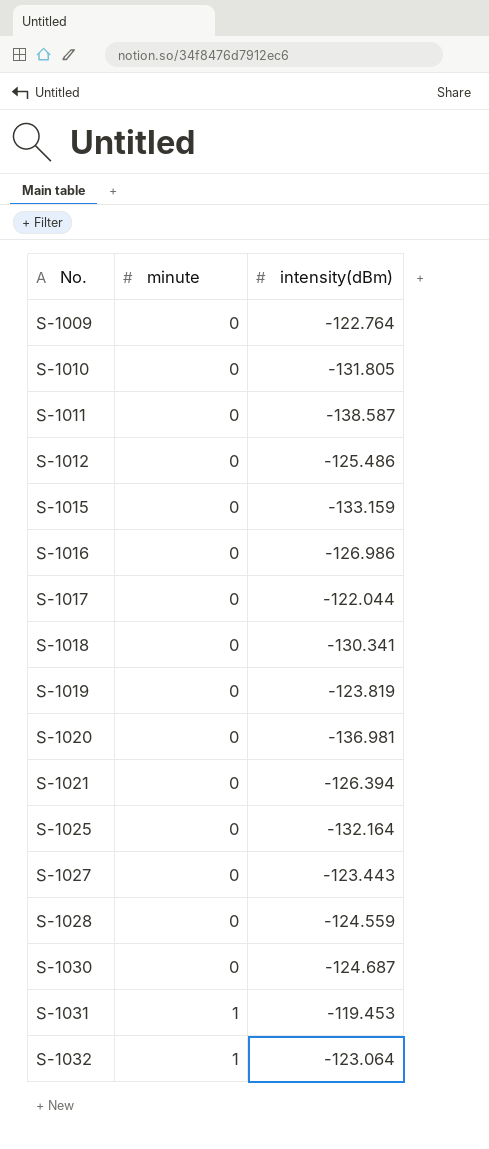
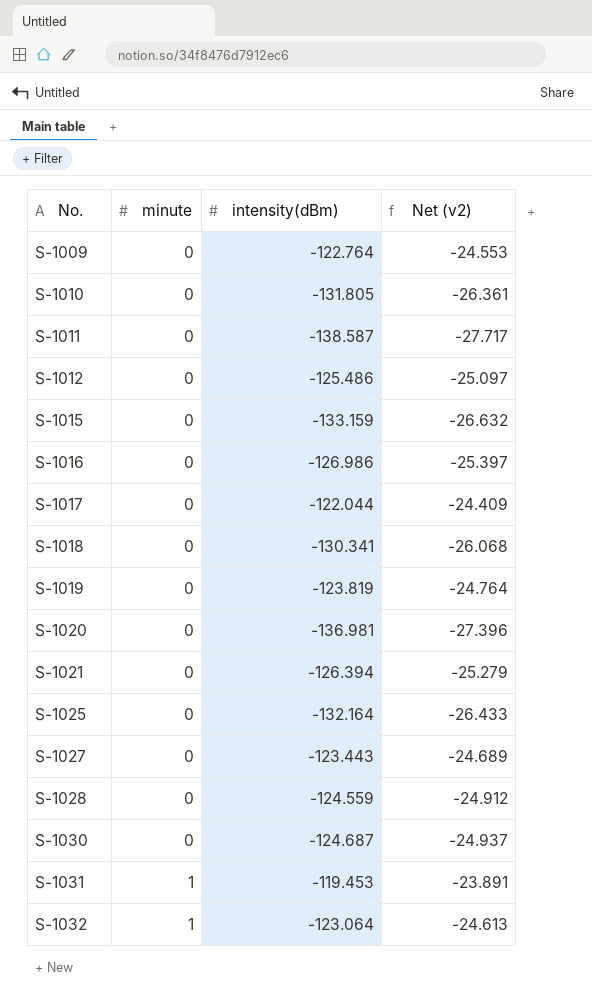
column Net (v2) | formula: none -> [intensity(dBm)] * 0.2

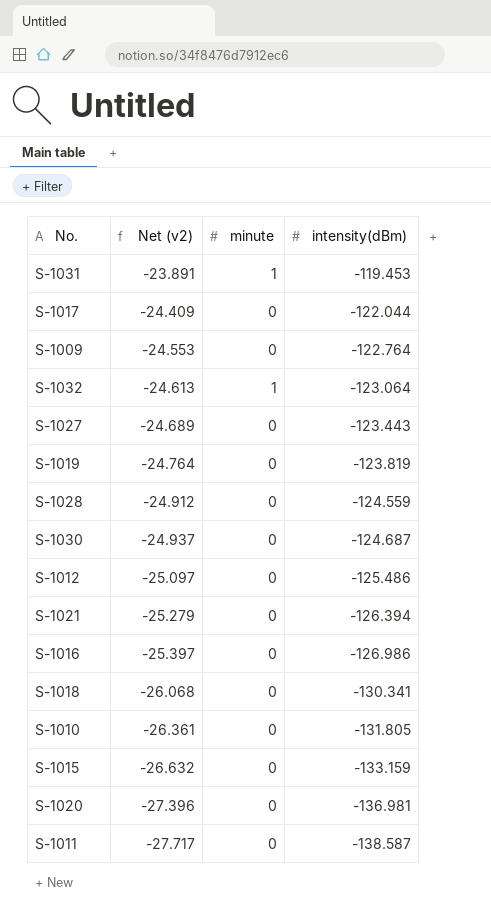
row order: No. ascending -> Net (v2) descending
column Net (v2) | position: 4 -> 2
row S-1025: 0 | -132.164 | -26.433 -> none

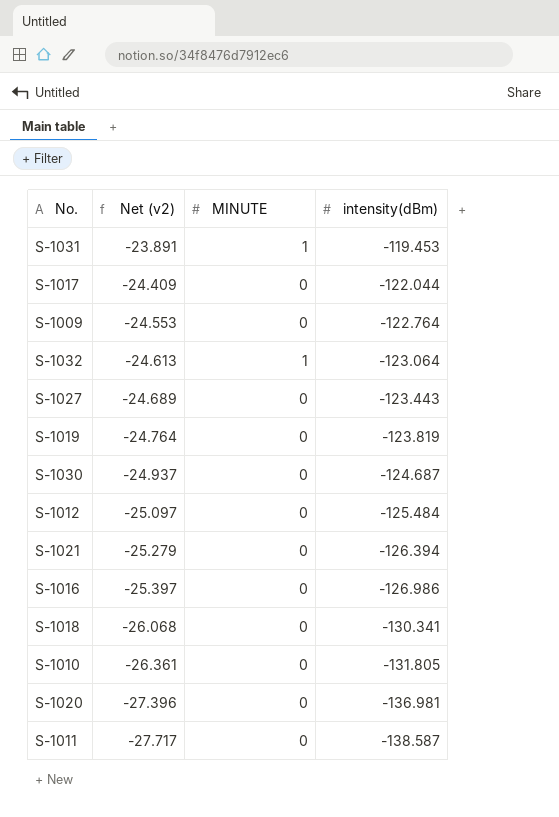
column name: minute -> MINUTE
row S-1028: -24.912 | 0 | -124.559 -> none
row S-1015: -26.632 | 0 | -133.159 -> none
S-1012 | intensity(dBm): -125.486 -> -125.484

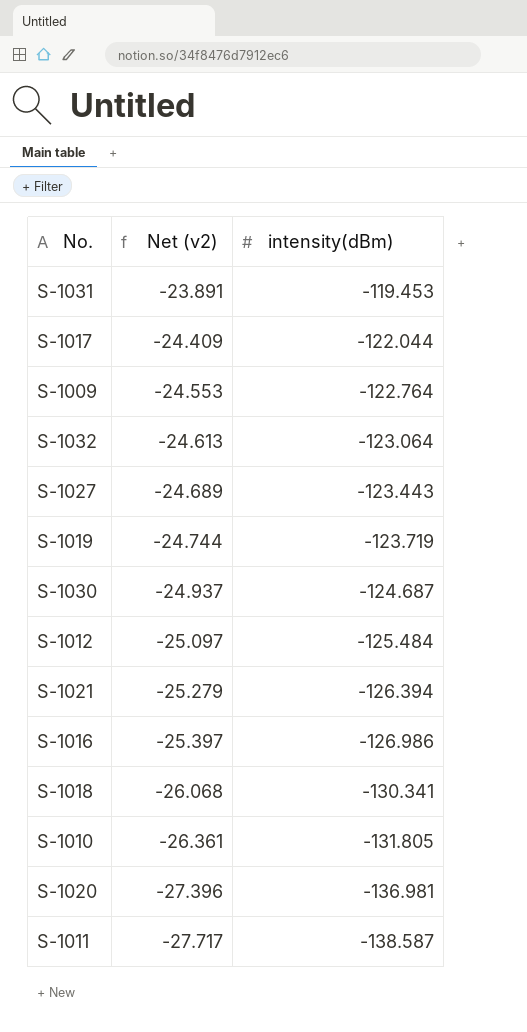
column MINUTE | position: 3 -> none
S-1019 | Net (v2): -24.764 -> -24.744
S-1019 | intensity(dBm): -123.819 -> -123.719

